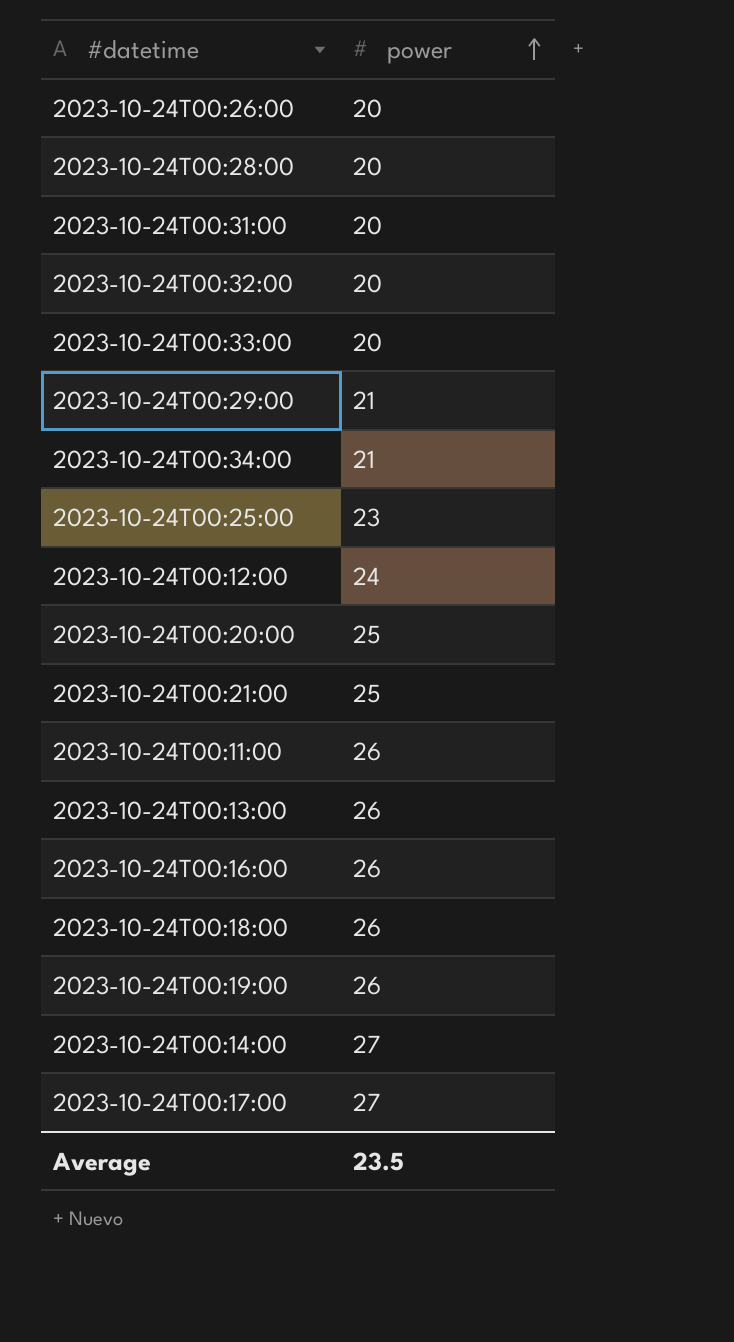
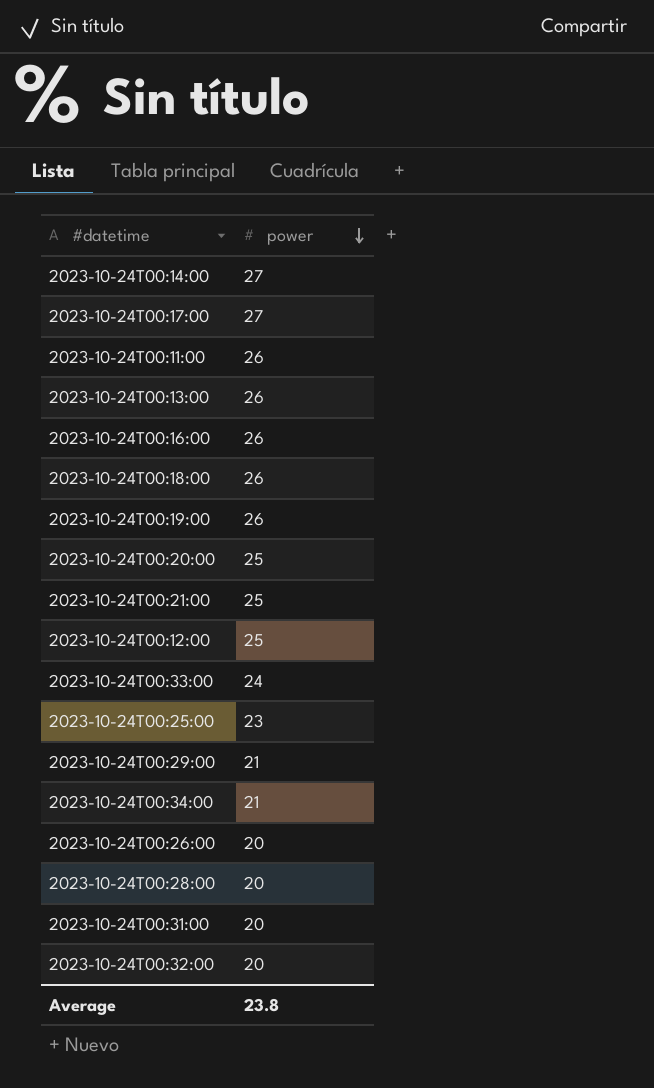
row order: power ascending -> power descending
2023-10-24T00:12:00 | power: 24 -> 25
2023-10-24T00:33:00 | power: 20 -> 24
Average | power: 23.5 -> 23.8

